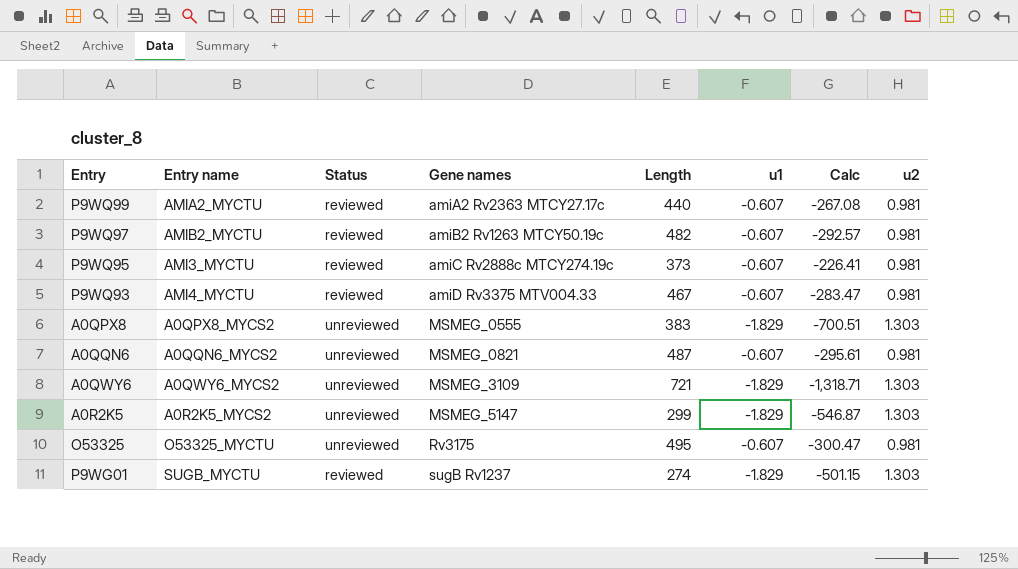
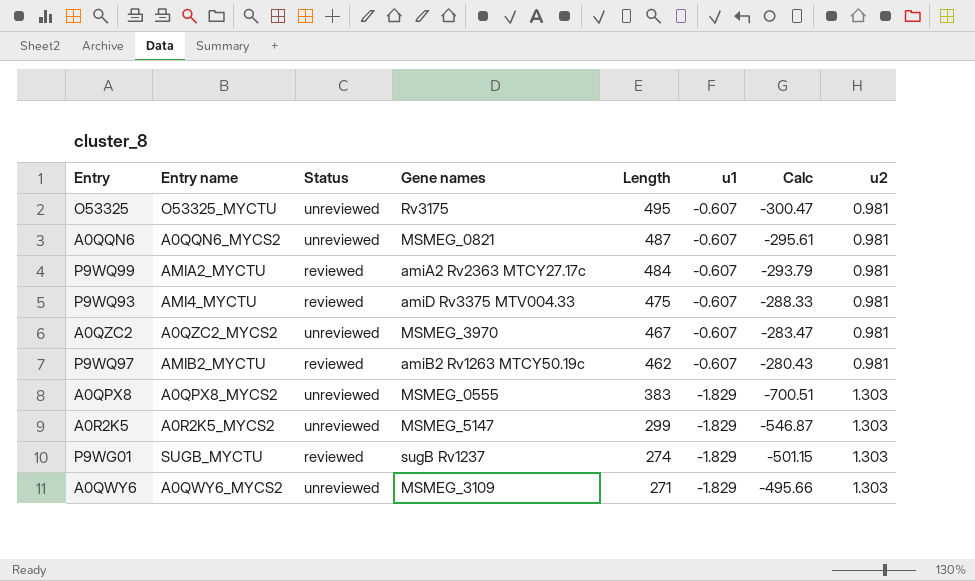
row order: Gene names ascending -> Length descending
row P9WQ95: AMI3_MYCTU | reviewed | amiC Rv2888c MTCY274.19c | 373 | -0.607 | -226.41 | 0.981 -> none
P9WQ99 | Length: 440 -> 484
P9WQ99 | Calc: -267.08 -> -293.79
P9WQ93 | Length: 467 -> 475
P9WQ93 | Calc: -283.47 -> -288.33
row A0QZC2: none -> A0QZC2_MYCS2 | unreviewed | MSMEG_3970 | 467 | -0.607 | -283.47 | 0.981
P9WQ97 | Length: 482 -> 462
P9WQ97 | Calc: -292.57 -> -280.43
A0QWY6 | Length: 721 -> 271
A0QWY6 | Calc: -1,318.71 -> -495.66

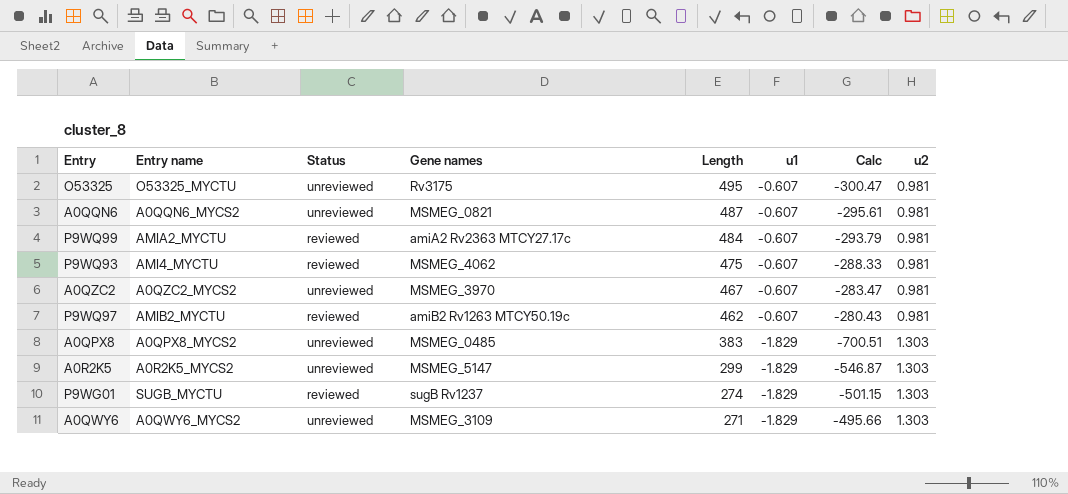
P9WQ93 | Gene names: amiD Rv3375 MTV004.33 -> MSMEG_4062
A0QPX8 | Gene names: MSMEG_0555 -> MSMEG_0485

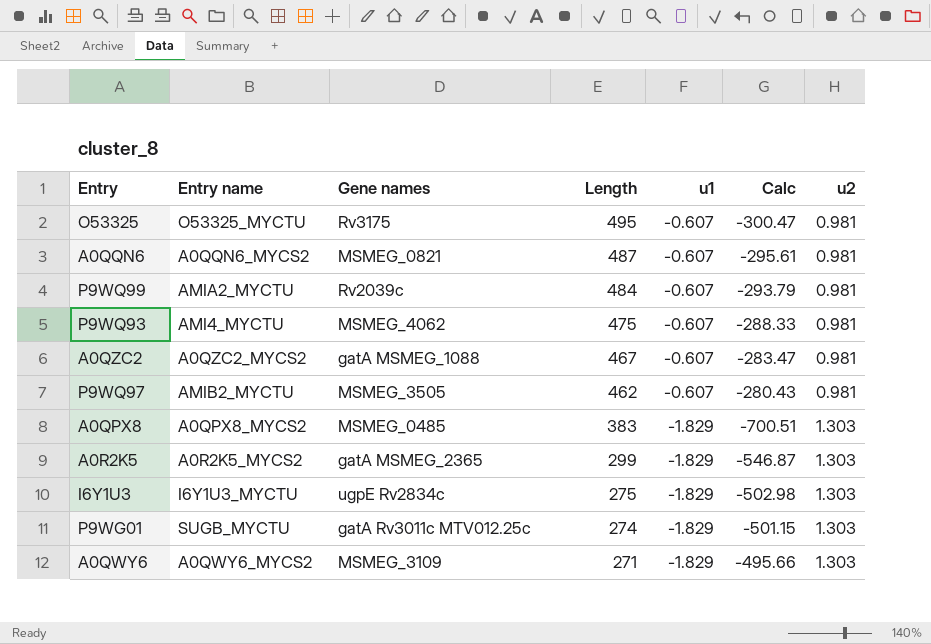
column Status | position: 3 -> none
P9WQ99 | Gene names: amiA2 Rv2363 MTCY27.17c -> Rv2039c
A0QZC2 | Gene names: MSMEG_3970 -> gatA MSMEG_1088
P9WQ97 | Gene names: amiB2 Rv1263 MTCY50.19c -> MSMEG_3505
A0R2K5 | Gene names: MSMEG_5147 -> gatA MSMEG_2365
row I6Y1U3: none -> I6Y1U3_MYCTU | ugpE Rv2834c | 275 | -1.829 | -502.98 | 1.303
P9WG01 | Gene names: sugB Rv1237 -> gatA Rv3011c MTV012.25c

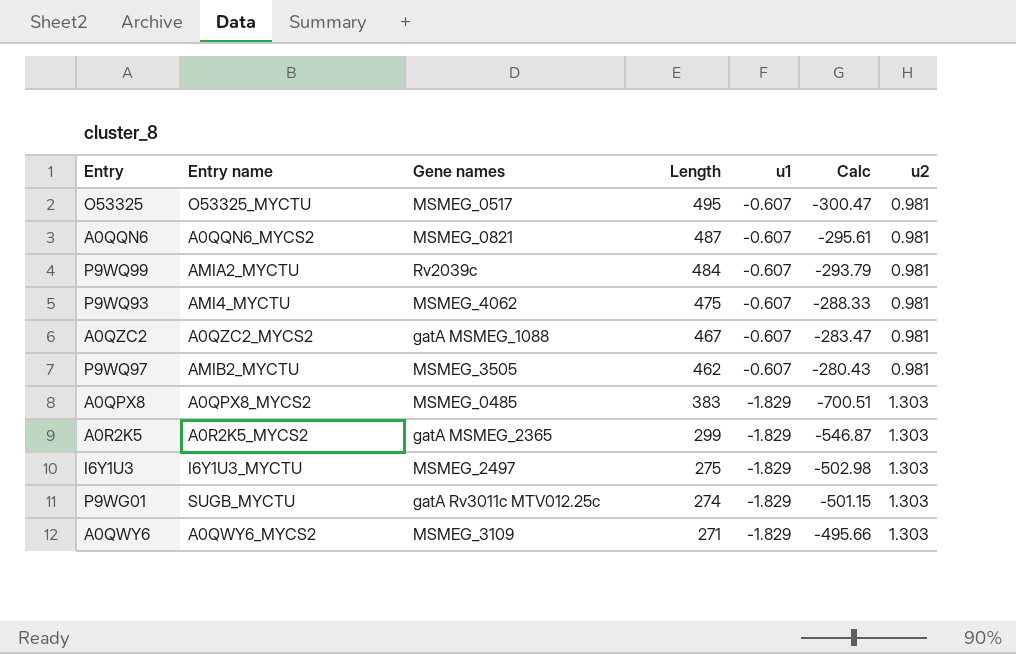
O53325 | Gene names: Rv3175 -> MSMEG_0517
I6Y1U3 | Gene names: ugpE Rv2834c -> MSMEG_2497

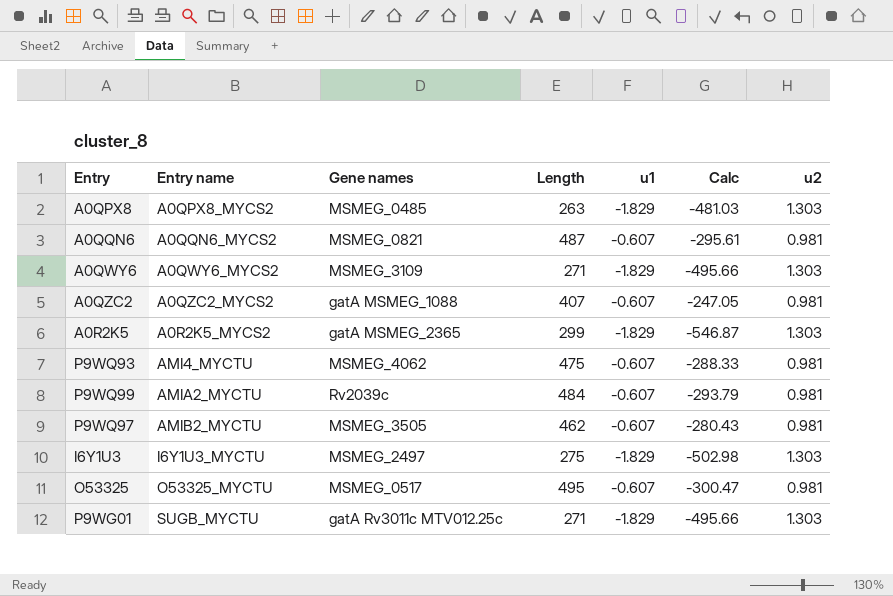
row order: Length descending -> Entry name ascending
A0QPX8 | Length: 383 -> 263
A0QPX8 | Calc: -700.51 -> -481.03
A0QZC2 | Length: 467 -> 407
A0QZC2 | Calc: -283.47 -> -247.05
P9WG01 | Length: 274 -> 271
P9WG01 | Calc: -501.15 -> -495.66

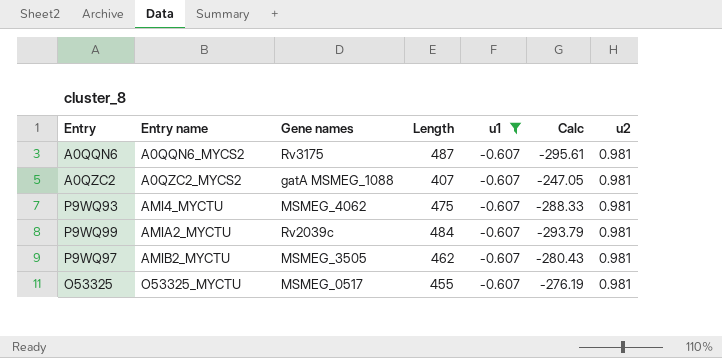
filter: none -> u1 = -0.607
A0QQN6 | Gene names: MSMEG_0821 -> Rv3175
O53325 | Length: 495 -> 455
O53325 | Calc: -300.47 -> -276.19

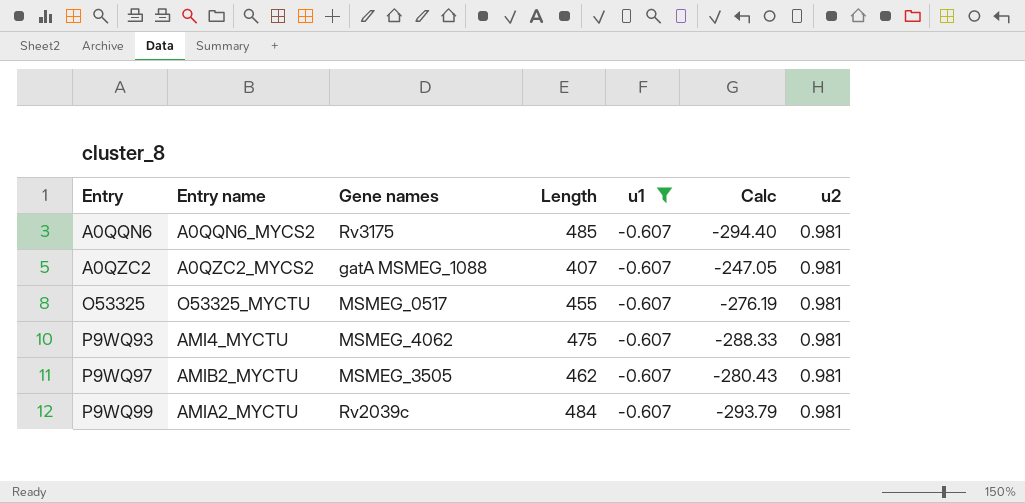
row order: Entry name ascending -> Entry ascending
A0QQN6 | Length: 487 -> 485
A0QQN6 | Calc: -295.61 -> -294.40

